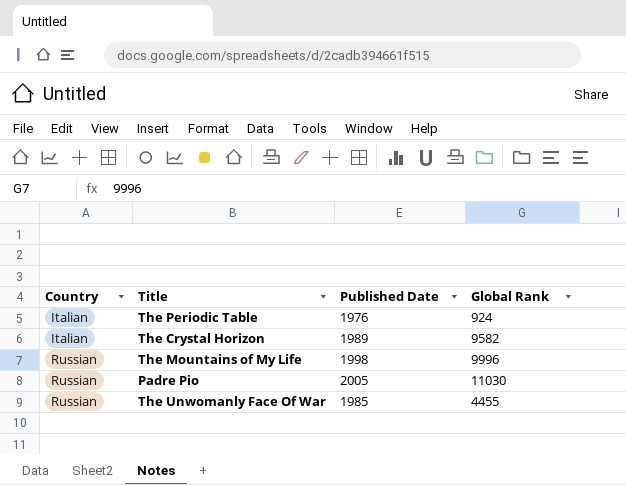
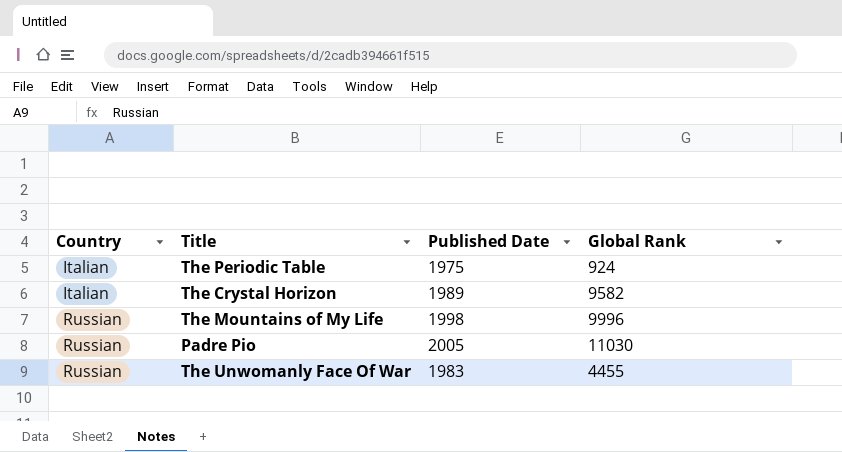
The Periodic Table | Published Date: 1976 -> 1975
The Unwomanly Face Of War | Published Date: 1985 -> 1983

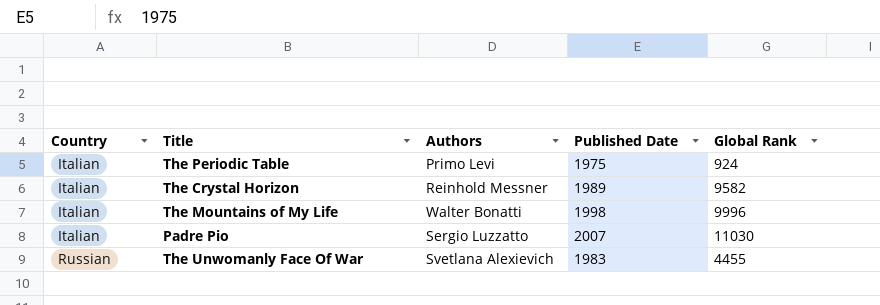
column Authors | position: none -> 3
The Mountains of My Life | Country: Russian -> Italian
Padre Pio | Country: Russian -> Italian
Padre Pio | Published Date: 2005 -> 2007

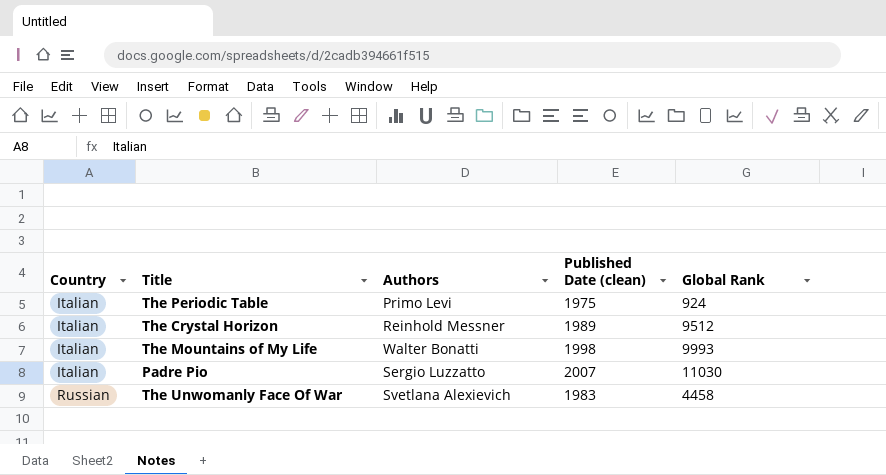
column name: Published Date -> Published Date (clean)
The Crystal Horizon | Global Rank: 9582 -> 9512
The Mountains of My Life | Global Rank: 9996 -> 9993
The Unwomanly Face Of War | Global Rank: 4455 -> 4458

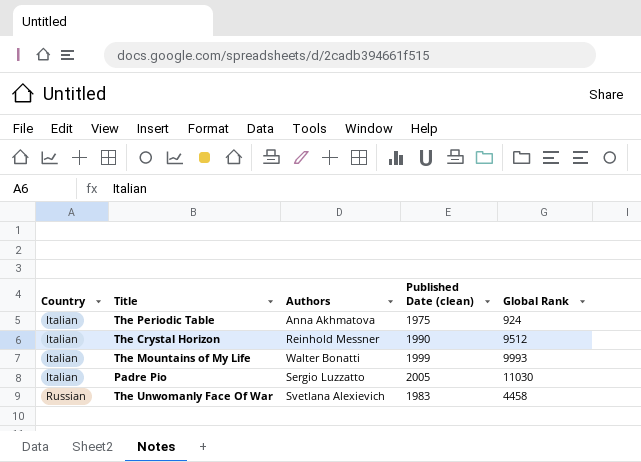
The Periodic Table | Authors: Primo Levi -> Anna Akhmatova
The Crystal Horizon | Published Date (clean): 1989 -> 1990
The Mountains of My Life | Published Date (clean): 1998 -> 1999
Padre Pio | Published Date (clean): 2007 -> 2005

